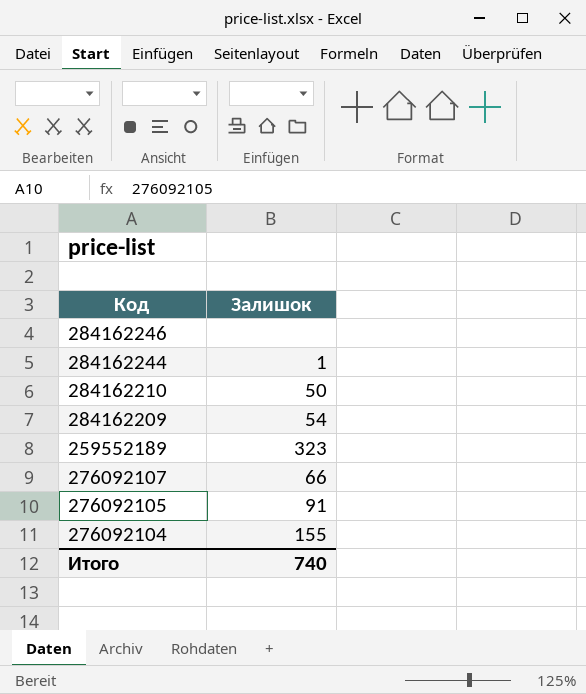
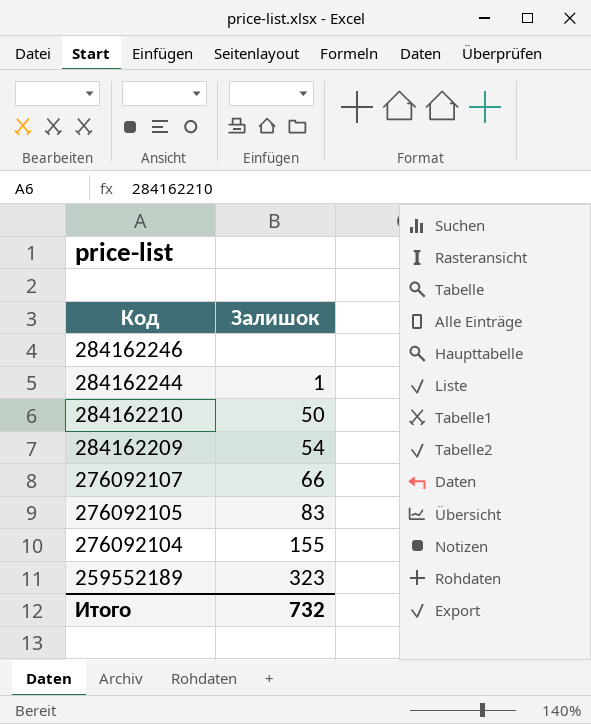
row order: none -> Код descending
276092105 | Залишок: 91 -> 83
Итого | Залишок: 740 -> 732

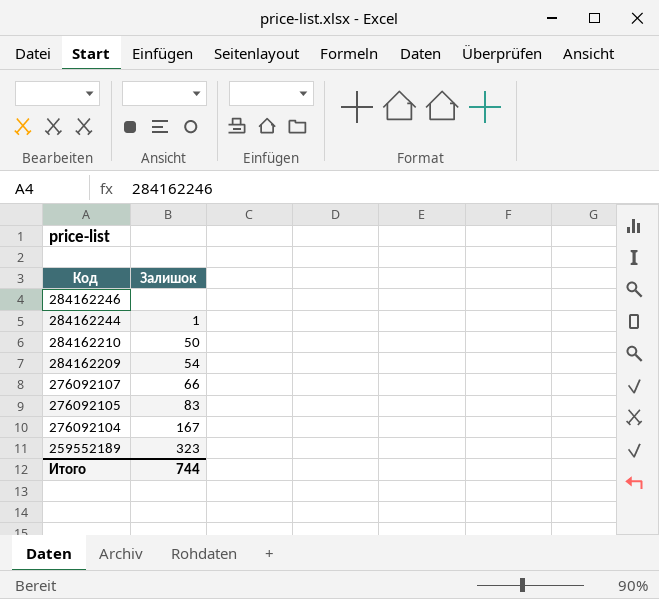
276092104 | Залишок: 155 -> 167
Итого | Залишок: 732 -> 744

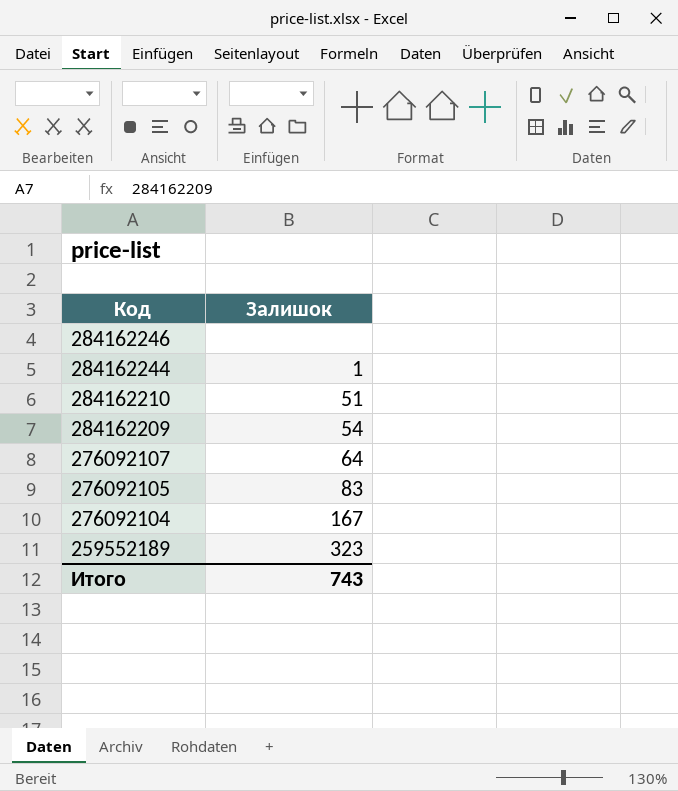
284162210 | Залишок: 50 -> 51
276092107 | Залишок: 66 -> 64
Итого | Залишок: 744 -> 743

